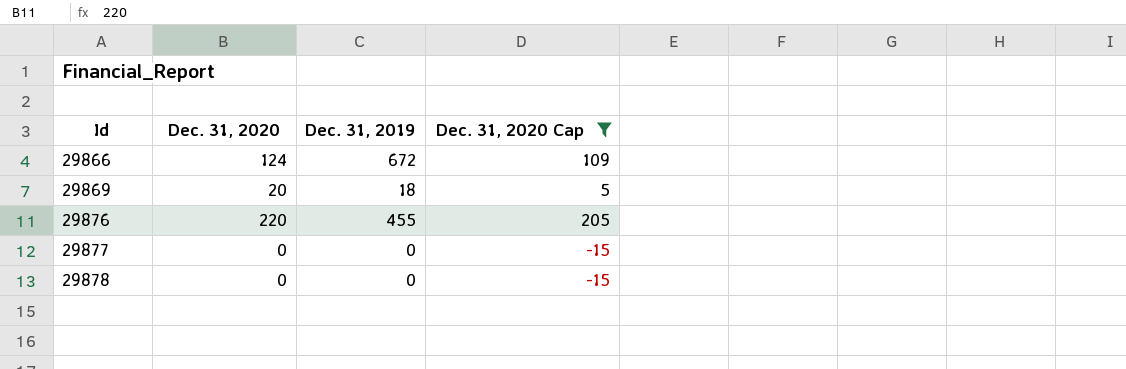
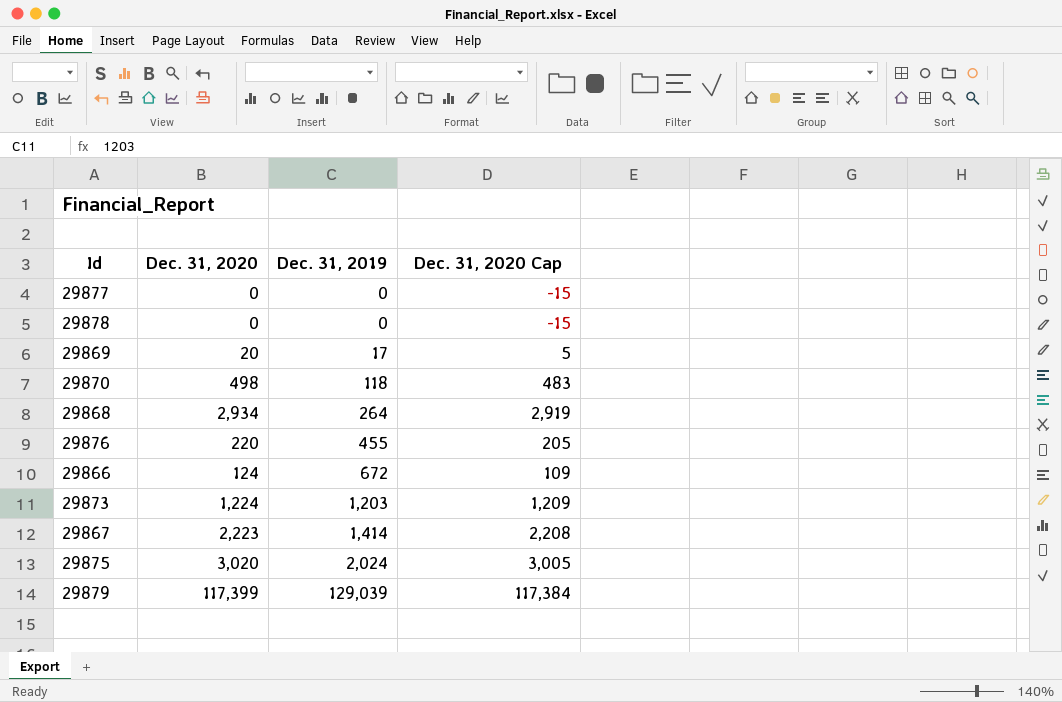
filter: Dec. 31, 2020 Cap <= 205 -> none
row order: Id ascending -> Dec. 31, 2019 ascending
29869 | Dec. 31, 2019: 18 -> 17

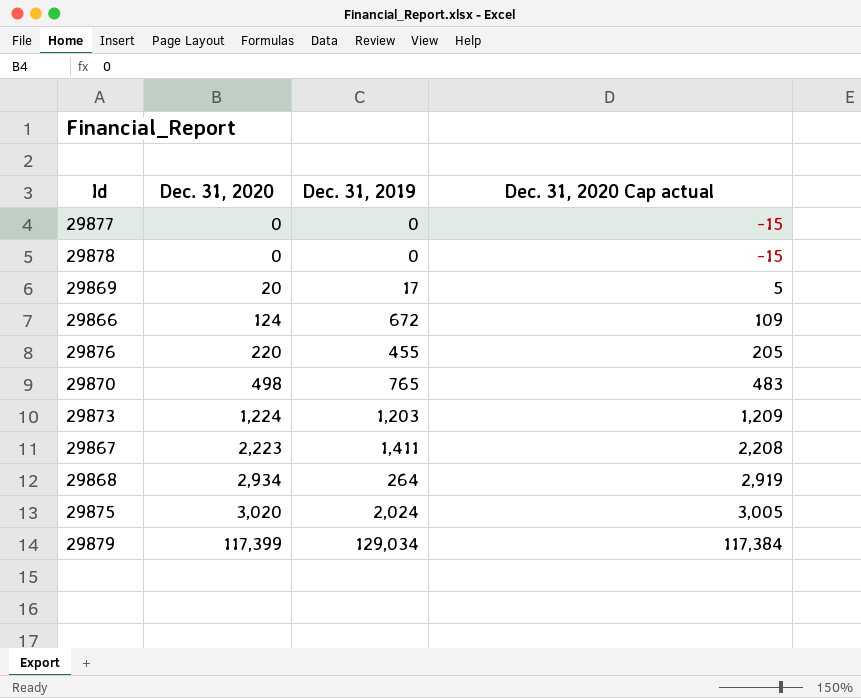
row order: Dec. 31, 2019 ascending -> Dec. 31, 2020 ascending
column name: Dec. 31, 2020 Cap -> Dec. 31, 2020 Cap actual
29870 | Dec. 31, 2019: 118 -> 765
29867 | Dec. 31, 2019: 1,414 -> 1,411
29879 | Dec. 31, 2019: 129,039 -> 129,034

